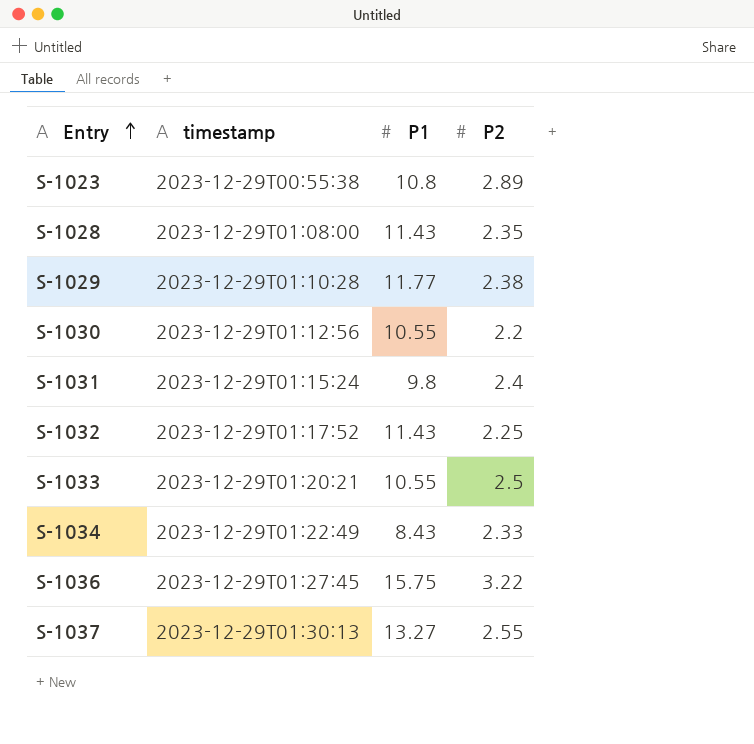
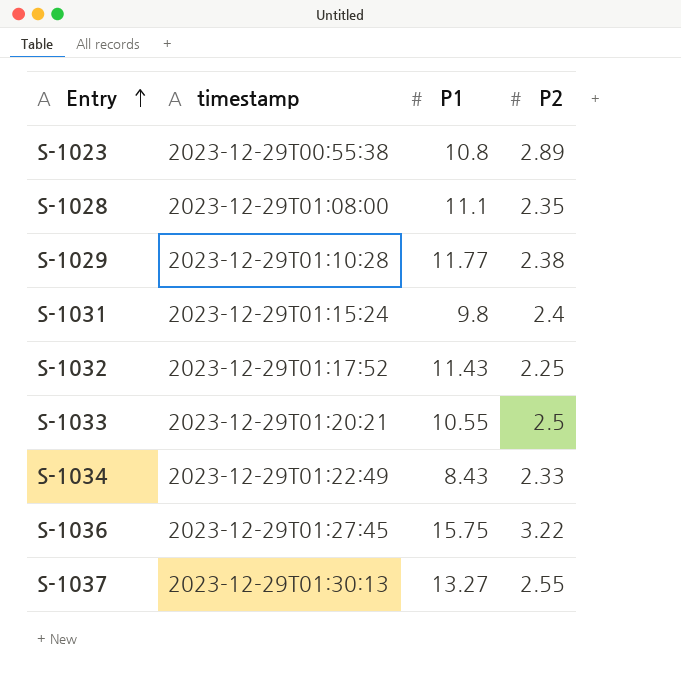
row S-1030: 2023-12-29T01:12:56 | 10.55 | 2.2 -> none
S-1028 | P1: 11.43 -> 11.1

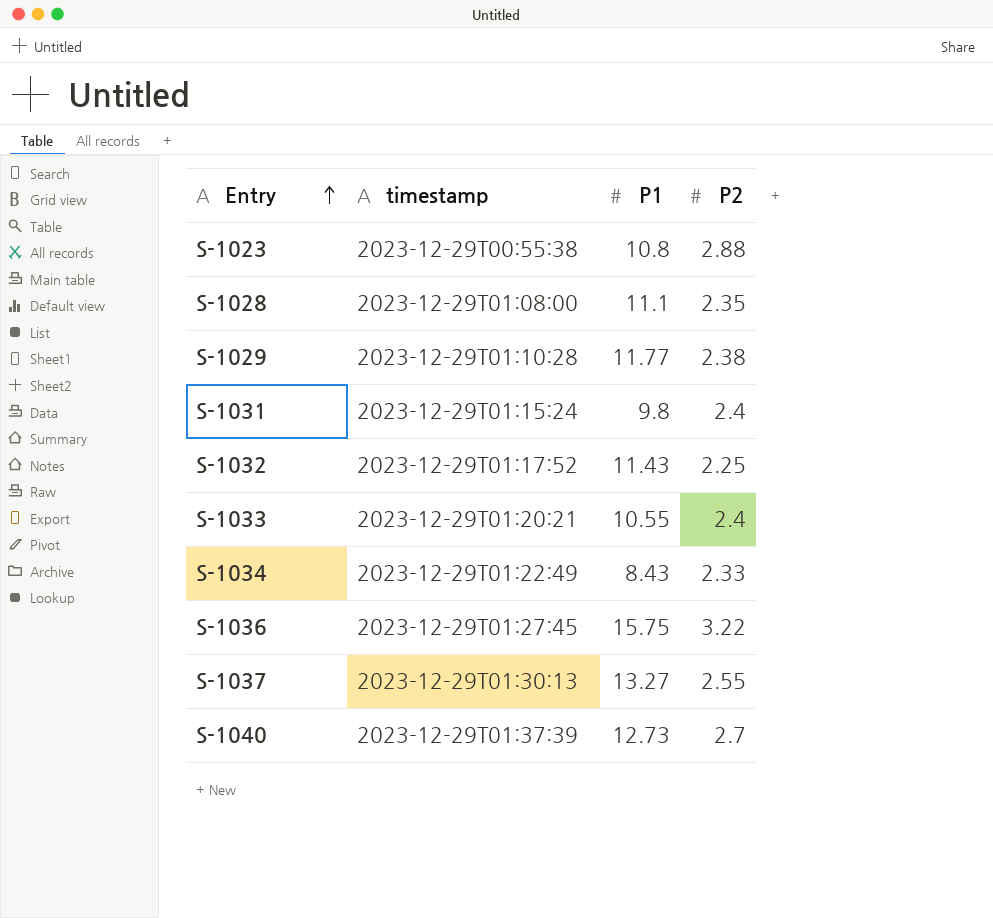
S-1023 | P2: 2.89 -> 2.88
S-1033 | P2: 2.5 -> 2.4
row S-1040: none -> 2023-12-29T01:37:39 | 12.73 | 2.7

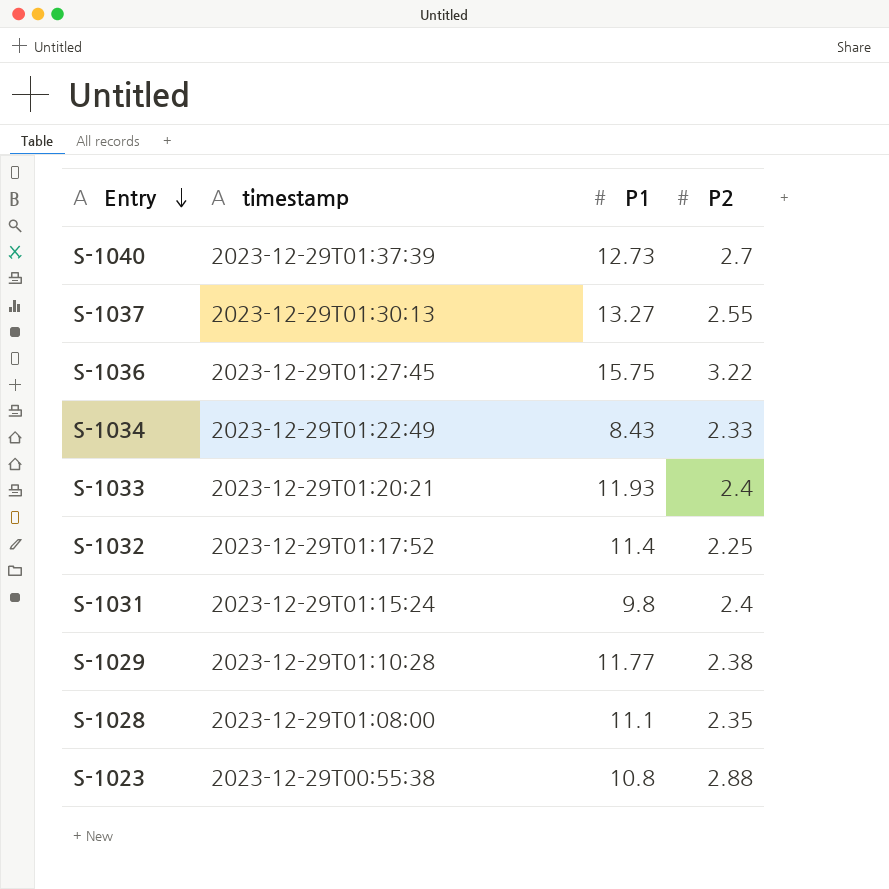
row order: Entry ascending -> Entry descending
S-1033 | P1: 10.55 -> 11.93
S-1032 | P1: 11.43 -> 11.4

